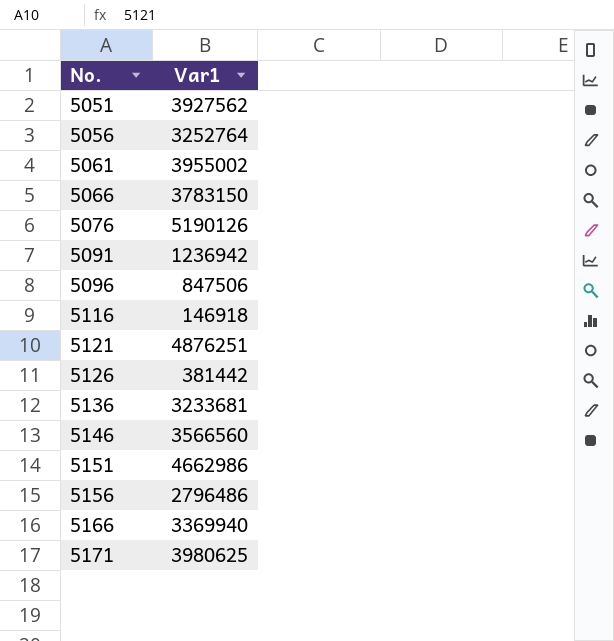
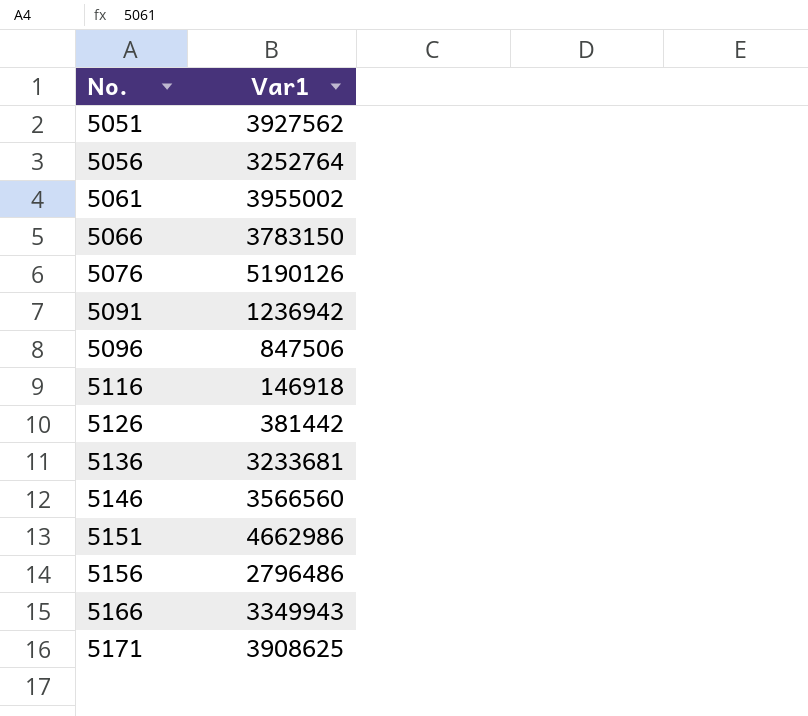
row 5121: 4876251 -> none
5166 | Var1: 3369940 -> 3349943
5171 | Var1: 3980625 -> 3908625

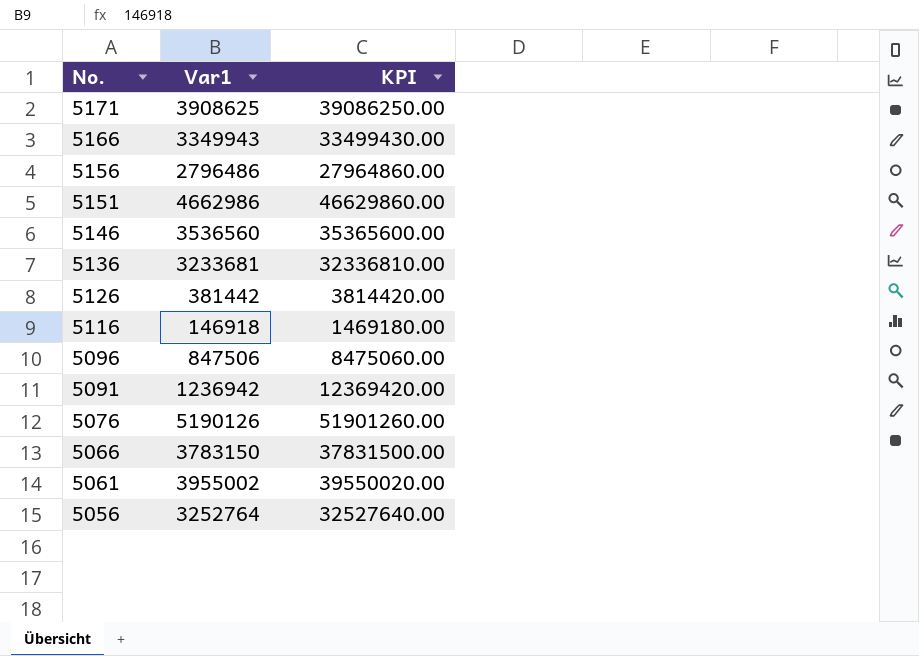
row order: No. ascending -> No. descending
column KPI | formula: none -> [Var1] * 10
row 5051: 3927562 -> none
5146 | Var1: 3566560 -> 3536560

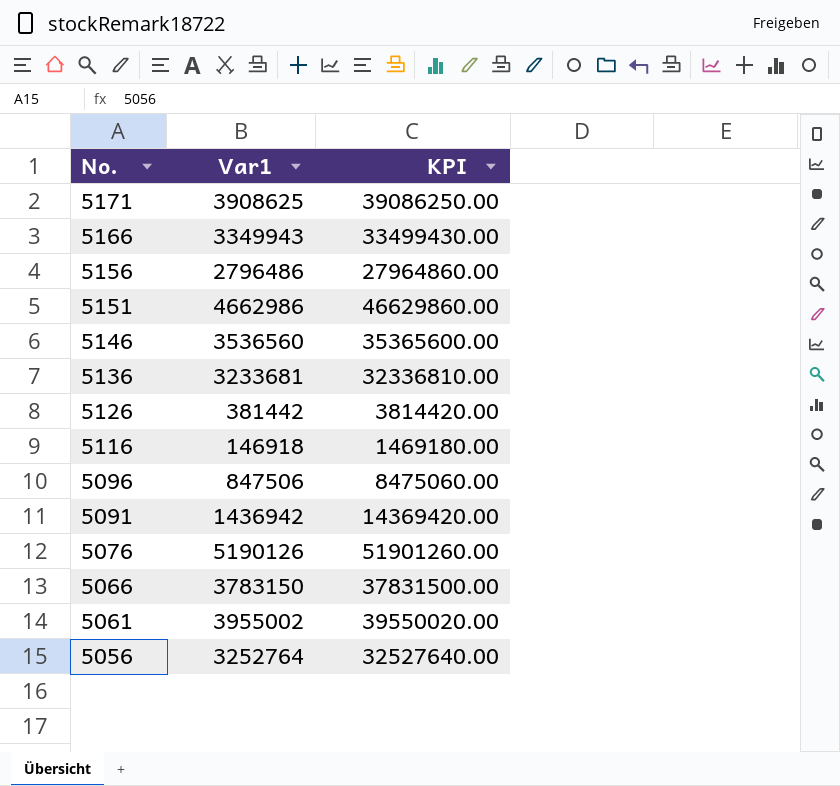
5091 | Var1: 1236942 -> 1436942
5091 | KPI: 12369420.00 -> 14369420.00

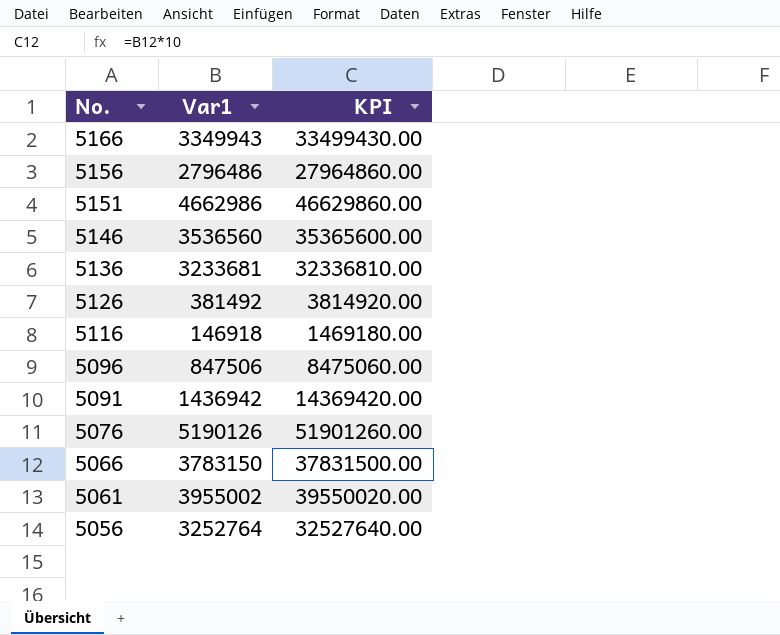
row 5171: 3908625 | 39086250.00 -> none
5126 | Var1: 381442 -> 381492
5126 | KPI: 3814420.00 -> 3814920.00

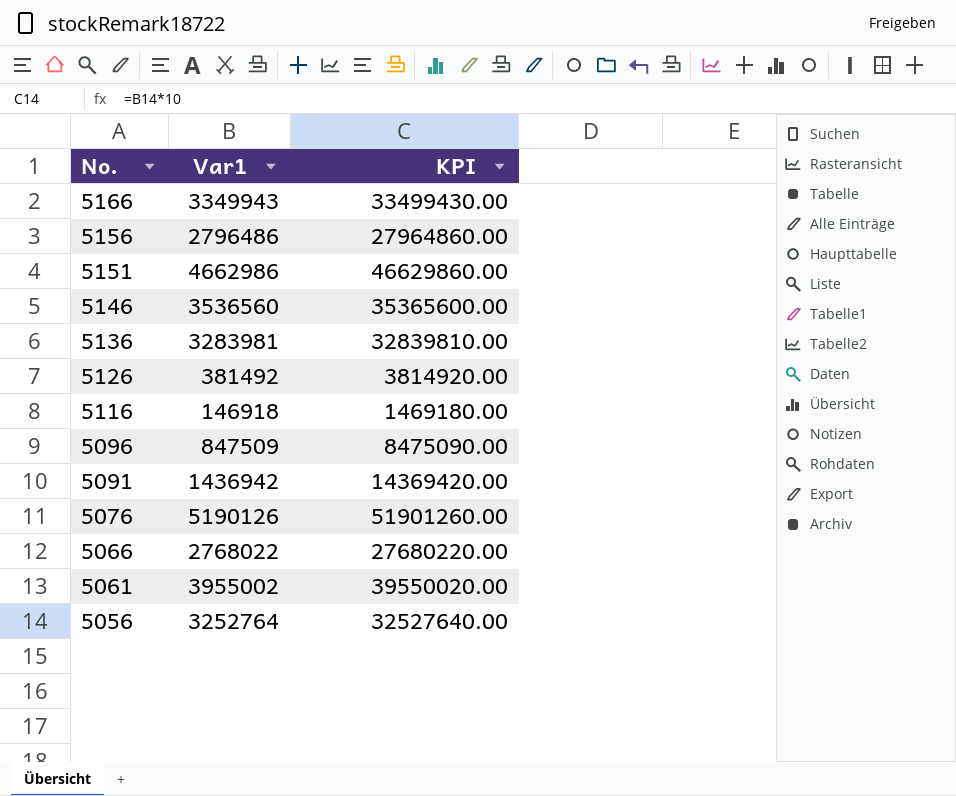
5136 | Var1: 3233681 -> 3283981
5136 | KPI: 32336810.00 -> 32839810.00
5096 | Var1: 847506 -> 847509
5096 | KPI: 8475060.00 -> 8475090.00
5066 | Var1: 3783150 -> 2768022
5066 | KPI: 37831500.00 -> 27680220.00

